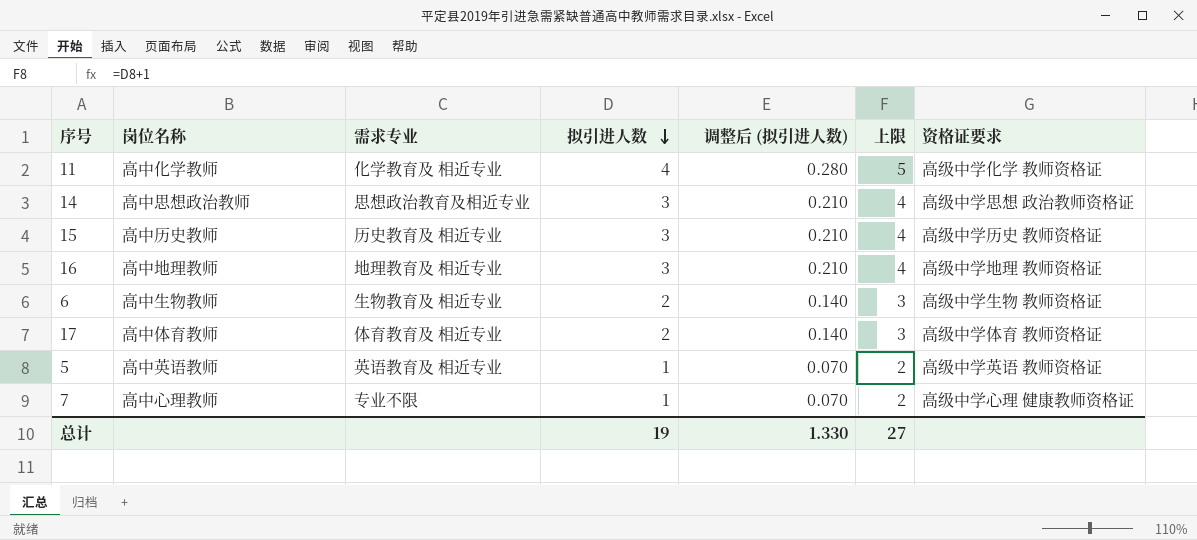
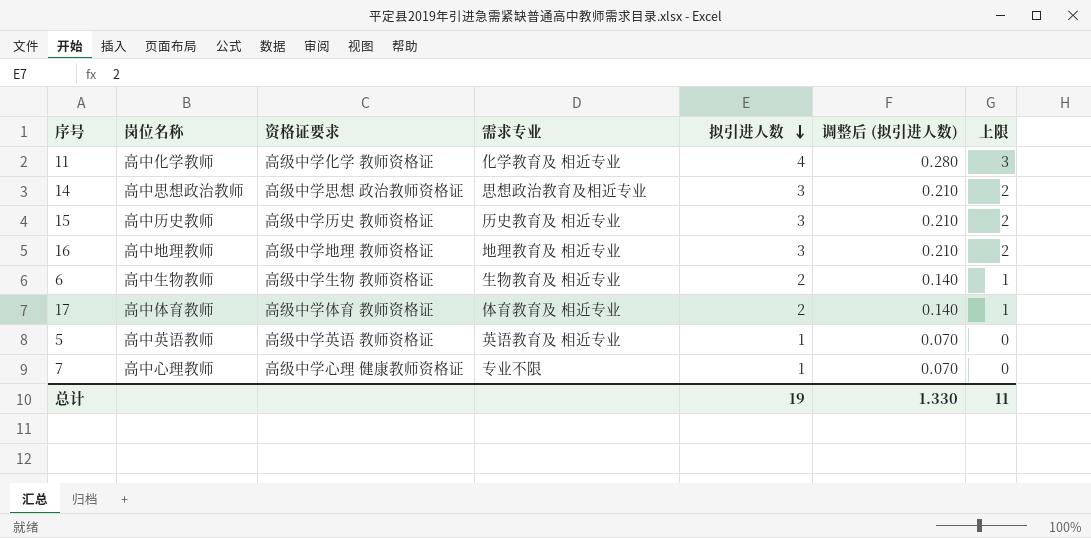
column 资格证要求 | position: 7 -> 3
column 上限 | formula: [拟引进人数] + 1 -> [拟引进人数] - 1
总计 | 上限: 27 -> 11

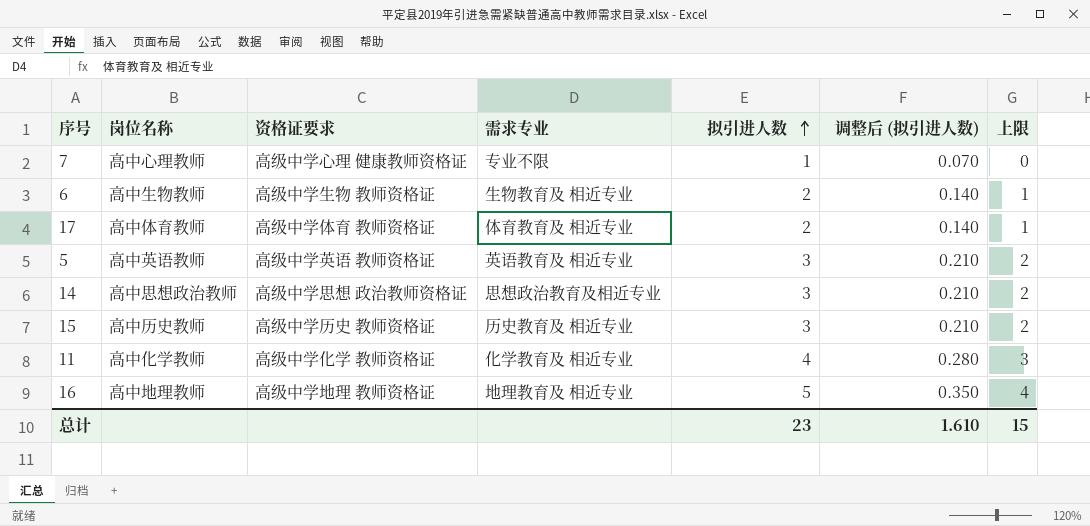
row order: 拟引进人数 descending -> 拟引进人数 ascending
5 | 拟引进人数: 1 -> 3
5 | 调整后 (拟引进人数): 0.070 -> 0.210
5 | 上限: 0 -> 2
16 | 拟引进人数: 3 -> 5
16 | 调整后 (拟引进人数): 0.210 -> 0.350
16 | 上限: 2 -> 4
总计 | 拟引进人数: 19 -> 23
总计 | 调整后 (拟引进人数): 1.330 -> 1.610
总计 | 上限: 11 -> 15

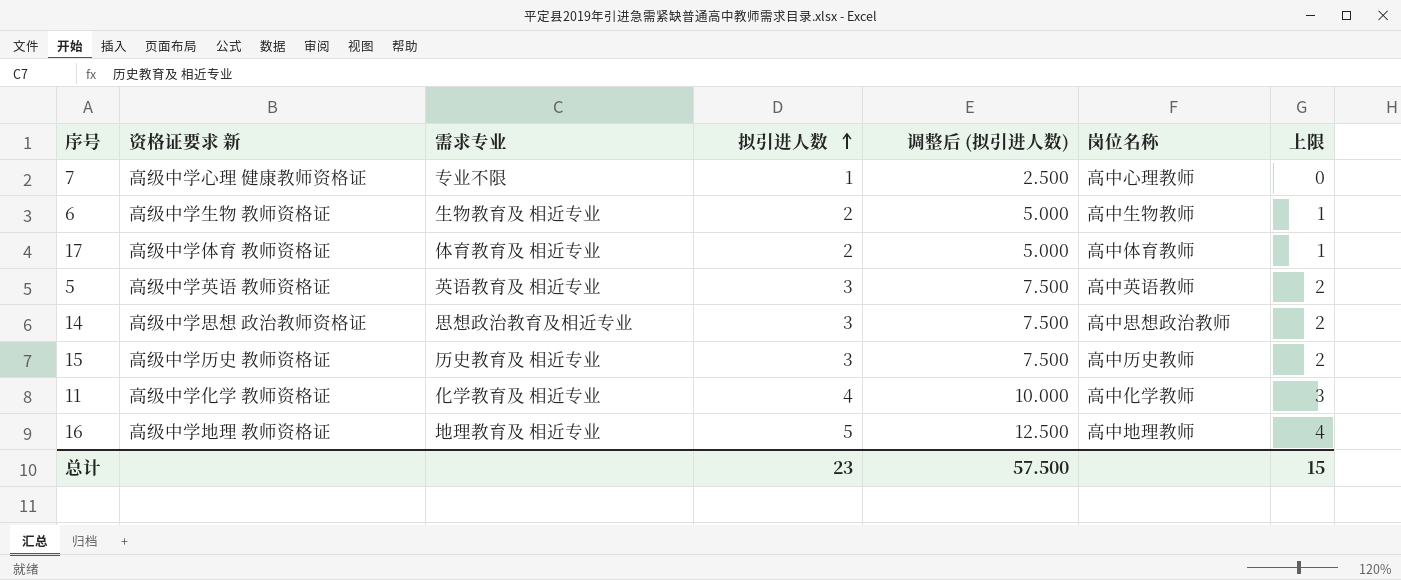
column name: 资格证要求 -> 资格证要求 新
column 调整后 (拟引进人数) | formula: [拟引进人数] * 0.07 -> [拟引进人数] * 2.5
column 岗位名称 | position: 2 -> 6
总计 | 调整后 (拟引进人数): 1.610 -> 57.500

